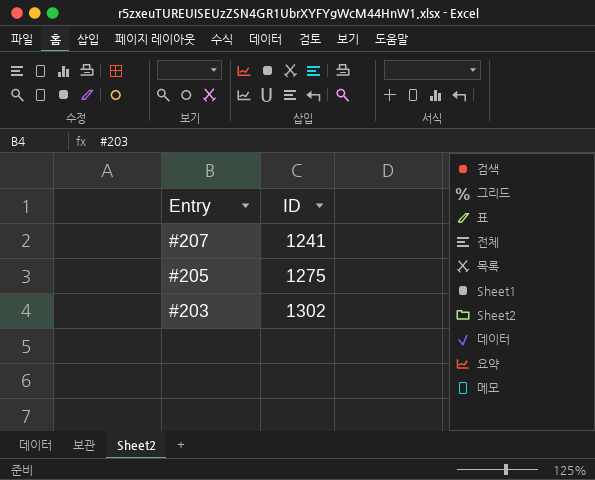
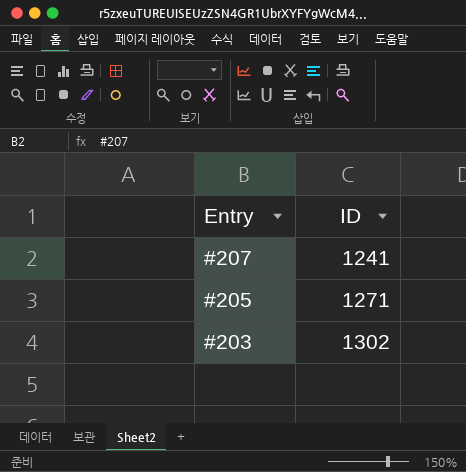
#205 | ID: 1275 -> 1271

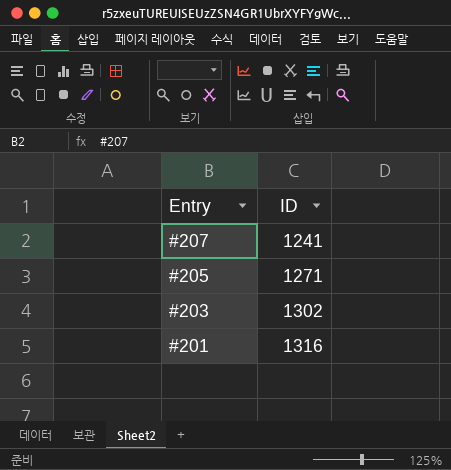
row #201: none -> 1316

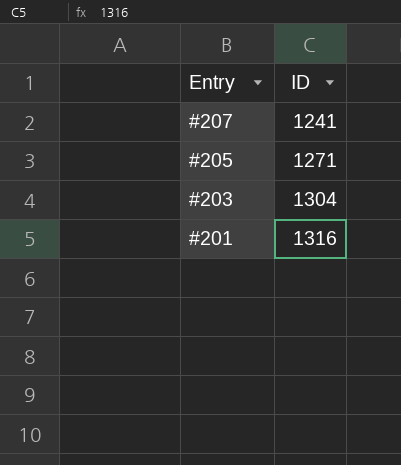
#203 | ID: 1302 -> 1304

